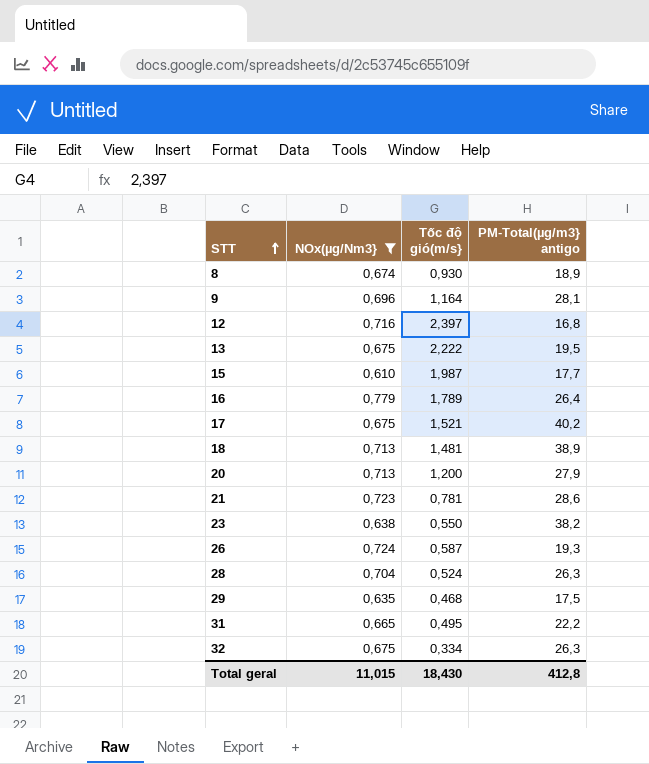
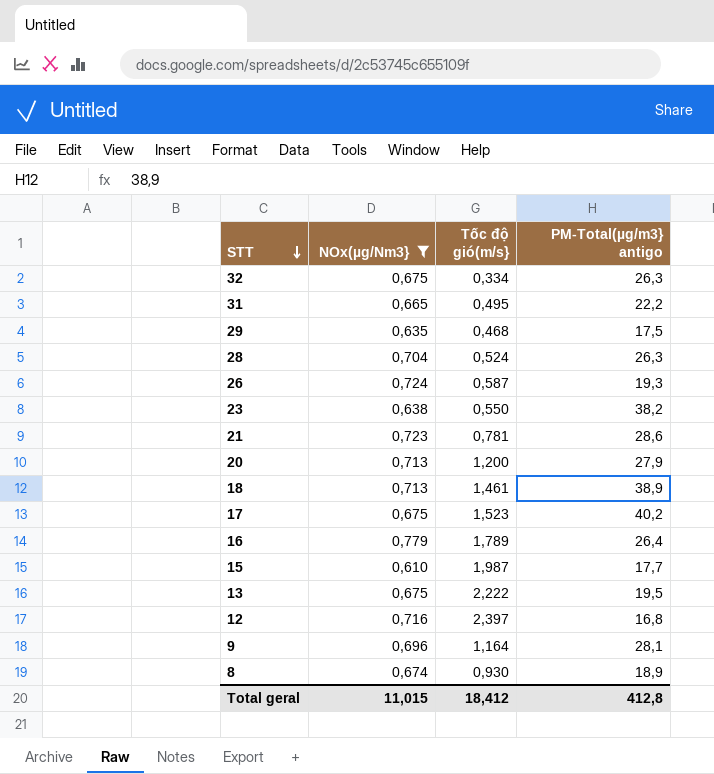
row order: STT ascending -> STT descending
18 | Tốc độ gió(m/s}: 1,481 -> 1,461
17 | Tốc độ gió(m/s}: 1,521 -> 1,523
Total geral | Tốc độ gió(m/s}: 18,430 -> 18,412

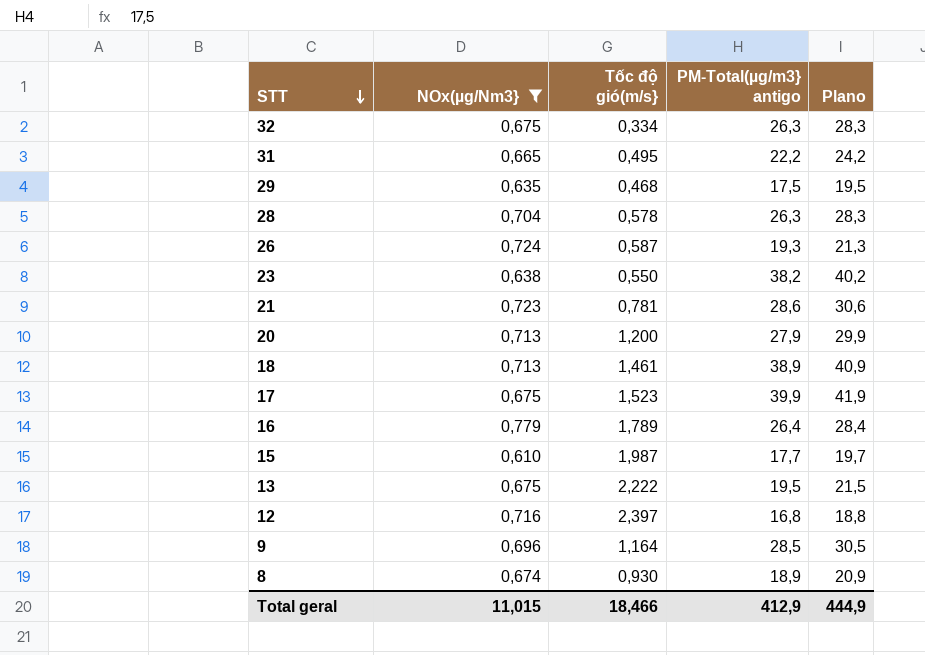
column Plano | formula: none -> [PM-Total(µg/m3} antigo] + 2
28 | Tốc độ gió(m/s}: 0,524 -> 0,578
17 | PM-Total(µg/m3} antigo: 40,2 -> 39,9
9 | PM-Total(µg/m3} antigo: 28,1 -> 28,5
Total geral | Tốc độ gió(m/s}: 18,412 -> 18,466
Total geral | PM-Total(µg/m3} antigo: 412,8 -> 412,9

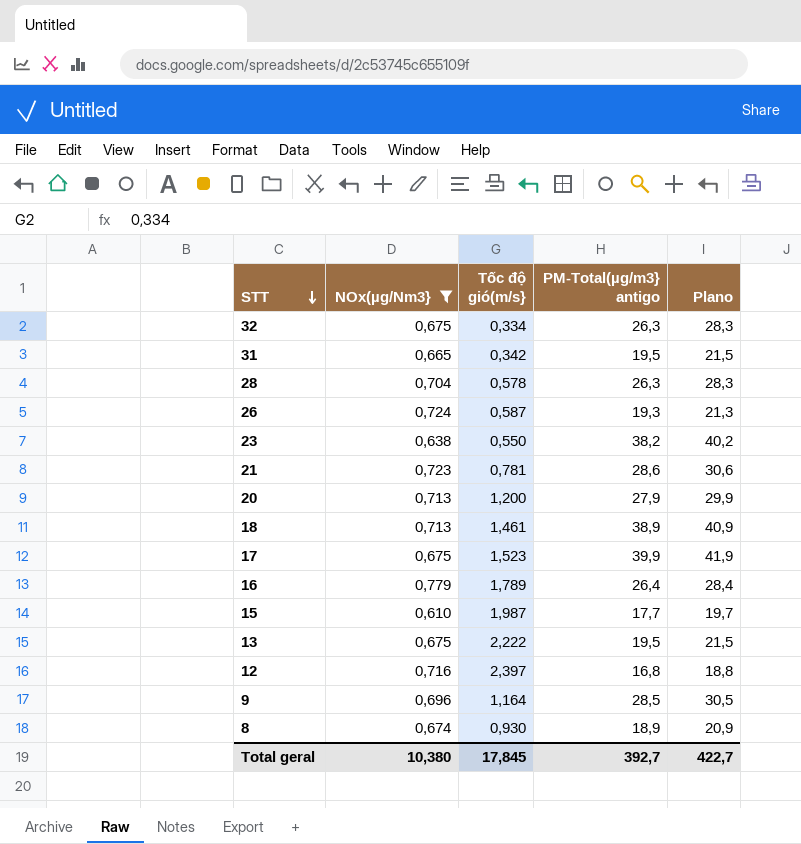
row 29: 0,635 | 0,468 | 17,5 | 19,5 -> none
31 | Tốc độ gió(m/s}: 0,495 -> 0,342
31 | PM-Total(µg/m3} antigo: 22,2 -> 19,5
31 | Plano: 24,2 -> 21,5
Total geral | NOx(µg/Nm3}: 11,015 -> 10,380
Total geral | Tốc độ gió(m/s}: 18,466 -> 17,845
Total geral | PM-Total(µg/m3} antigo: 412,9 -> 392,7
Total geral | Plano: 444,9 -> 422,7

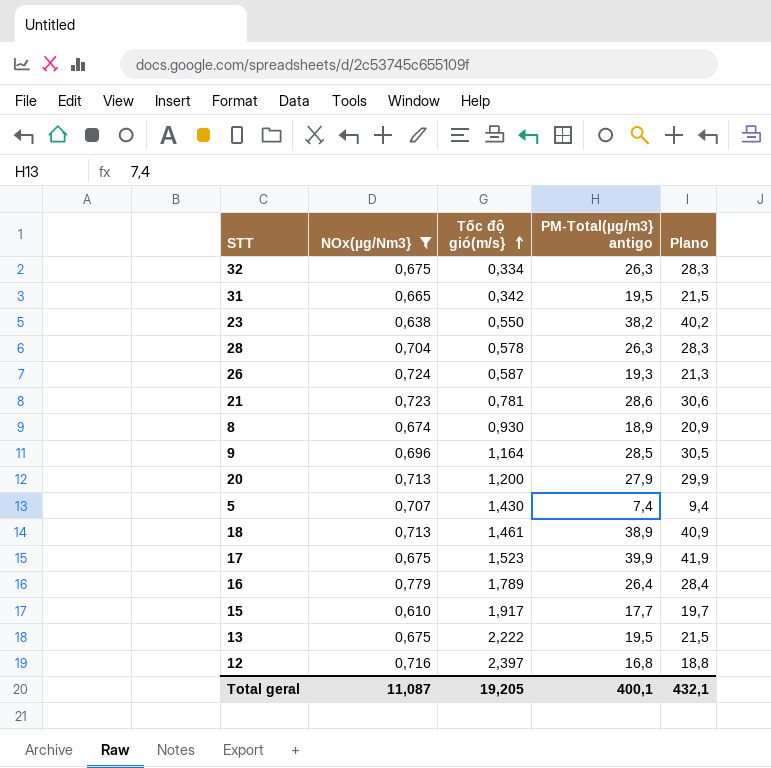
row order: STT descending -> Tốc độ gió(m/s} ascending
row 5: none -> 0,707 | 1,430 | 7,4 | 9,4
15 | Tốc độ gió(m/s}: 1,987 -> 1,917
Total geral | NOx(µg/Nm3}: 10,380 -> 11,087
Total geral | Tốc độ gió(m/s}: 17,845 -> 19,205
Total geral | PM-Total(µg/m3} antigo: 392,7 -> 400,1
Total geral | Plano: 422,7 -> 432,1

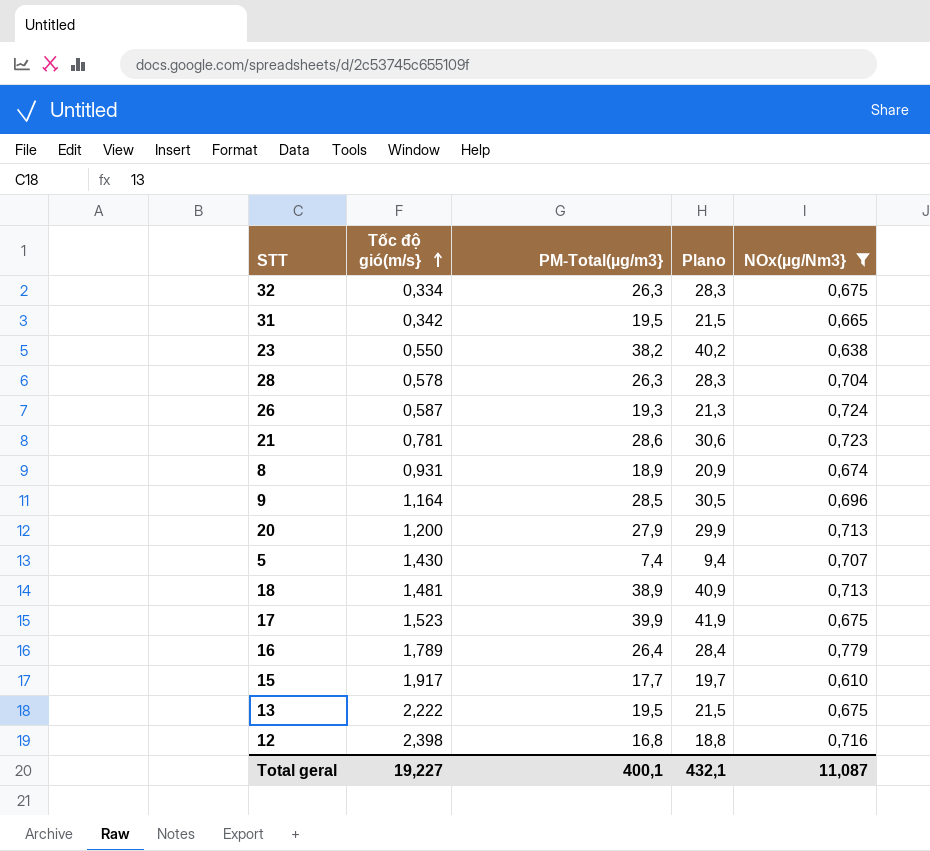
column name: PM-Total(µg/m3} antigo -> PM-Total(µg/m3}
column NOx(µg/Nm3} | position: 2 -> 5
8 | Tốc độ gió(m/s}: 0,930 -> 0,931
18 | Tốc độ gió(m/s}: 1,461 -> 1,481
12 | Tốc độ gió(m/s}: 2,397 -> 2,398
Total geral | Tốc độ gió(m/s}: 19,205 -> 19,227

